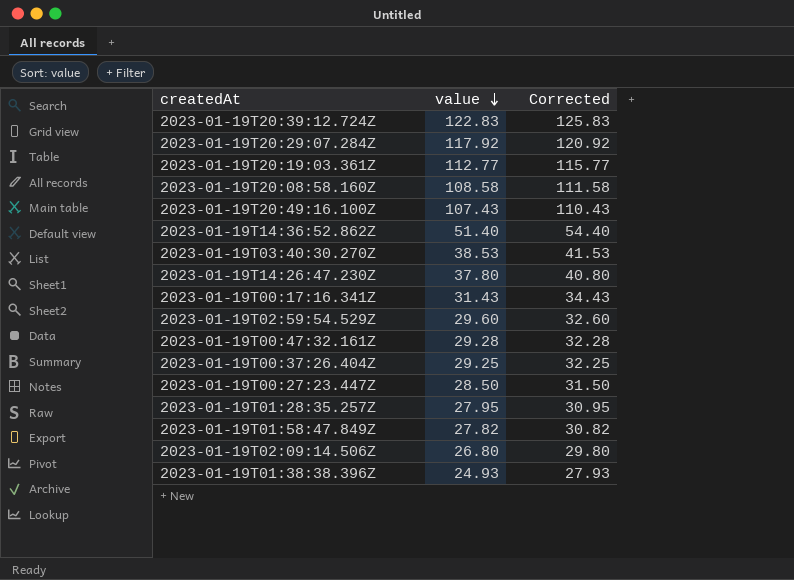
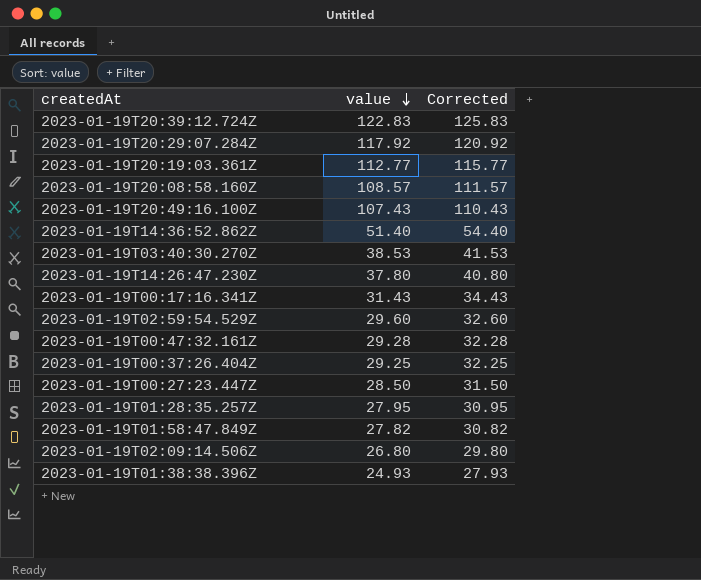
2023-01-19T20:08:58.160Z | value: 108.58 -> 108.57
2023-01-19T20:08:58.160Z | Corrected: 111.58 -> 111.57

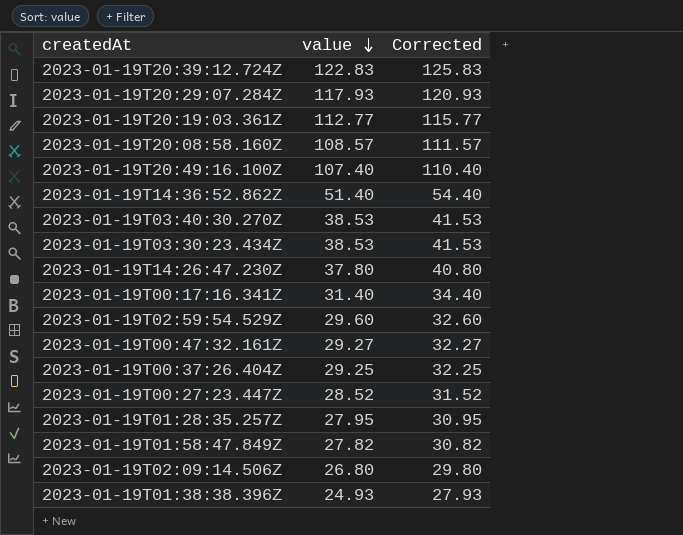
2023-01-19T20:29:07.284Z | value: 117.92 -> 117.93
2023-01-19T20:29:07.284Z | Corrected: 120.92 -> 120.93
2023-01-19T20:49:16.100Z | value: 107.43 -> 107.40
2023-01-19T20:49:16.100Z | Corrected: 110.43 -> 110.40
row 2023-01-19T03:30:23.434Z: none -> 38.53 | 41.53
2023-01-19T00:17:16.341Z | value: 31.43 -> 31.40
2023-01-19T00:17:16.341Z | Corrected: 34.43 -> 34.40
2023-01-19T00:47:32.161Z | value: 29.28 -> 29.27
2023-01-19T00:47:32.161Z | Corrected: 32.28 -> 32.27
2023-01-19T00:27:23.447Z | value: 28.50 -> 28.52
2023-01-19T00:27:23.447Z | Corrected: 31.50 -> 31.52

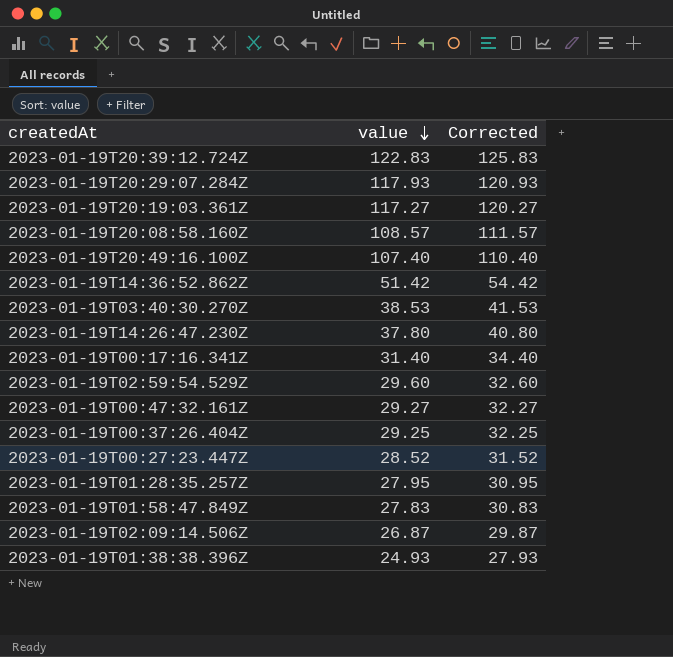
row 2023-01-19T03:30:23.434Z: 38.53 | 41.53 -> none
2023-01-19T20:19:03.361Z | value: 112.77 -> 117.27
2023-01-19T20:19:03.361Z | Corrected: 115.77 -> 120.27
2023-01-19T14:36:52.862Z | value: 51.40 -> 51.42
2023-01-19T14:36:52.862Z | Corrected: 54.40 -> 54.42
2023-01-19T01:58:47.849Z | value: 27.82 -> 27.83
2023-01-19T01:58:47.849Z | Corrected: 30.82 -> 30.83
2023-01-19T02:09:14.506Z | value: 26.80 -> 26.87
2023-01-19T02:09:14.506Z | Corrected: 29.80 -> 29.87

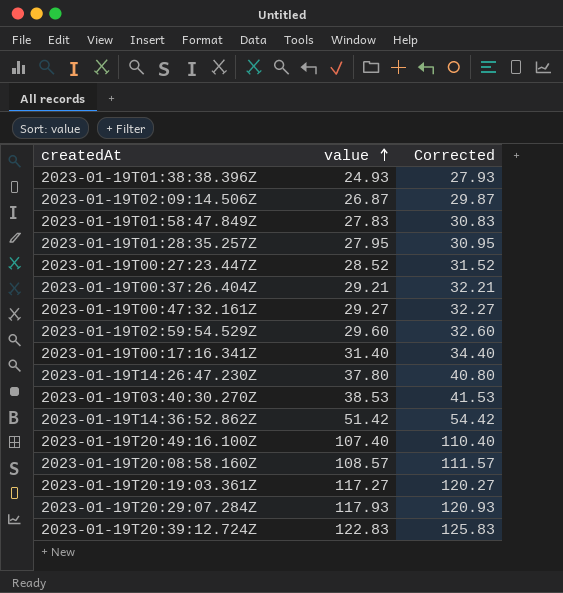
row order: value descending -> value ascending
2023-01-19T00:37:26.404Z | value: 29.25 -> 29.21
2023-01-19T00:37:26.404Z | Corrected: 32.25 -> 32.21

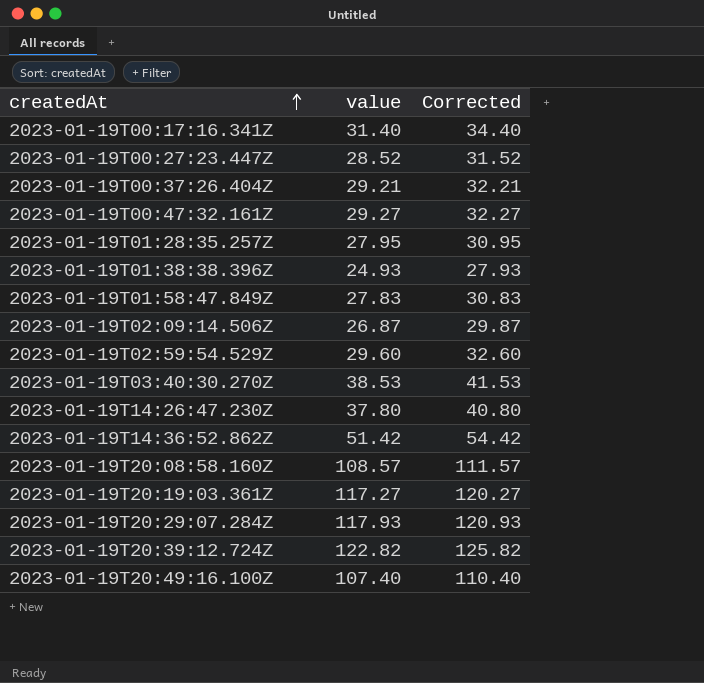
row order: value ascending -> createdAt ascending
2023-01-19T20:39:12.724Z | value: 122.83 -> 122.82
2023-01-19T20:39:12.724Z | Corrected: 125.83 -> 125.82

